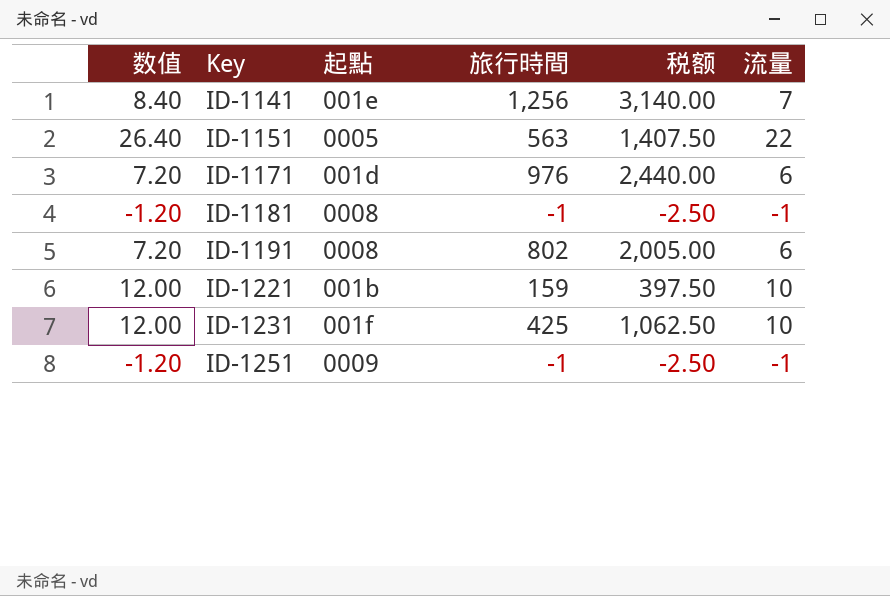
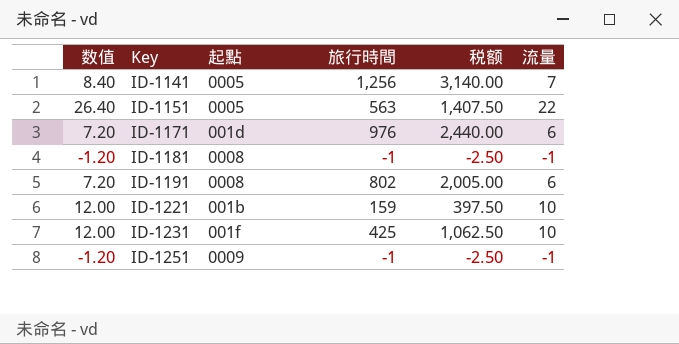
ID-1141 | 起點: 001e -> 0005

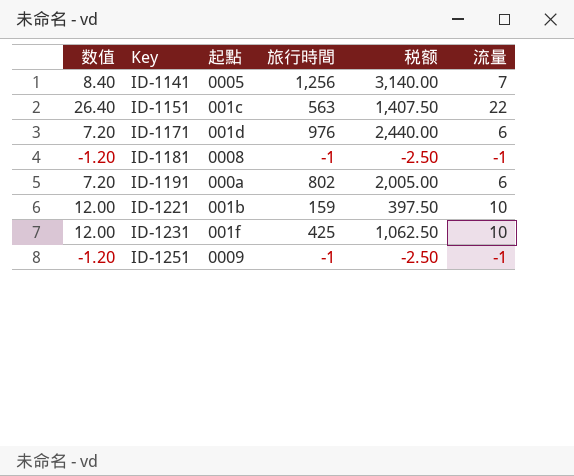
ID-1151 | 起點: 0005 -> 001c
ID-1191 | 起點: 0008 -> 000a

